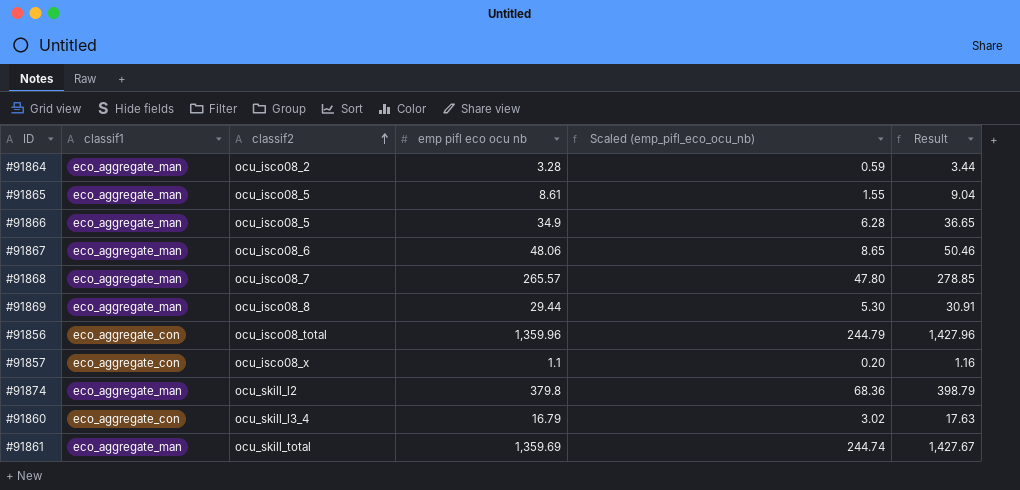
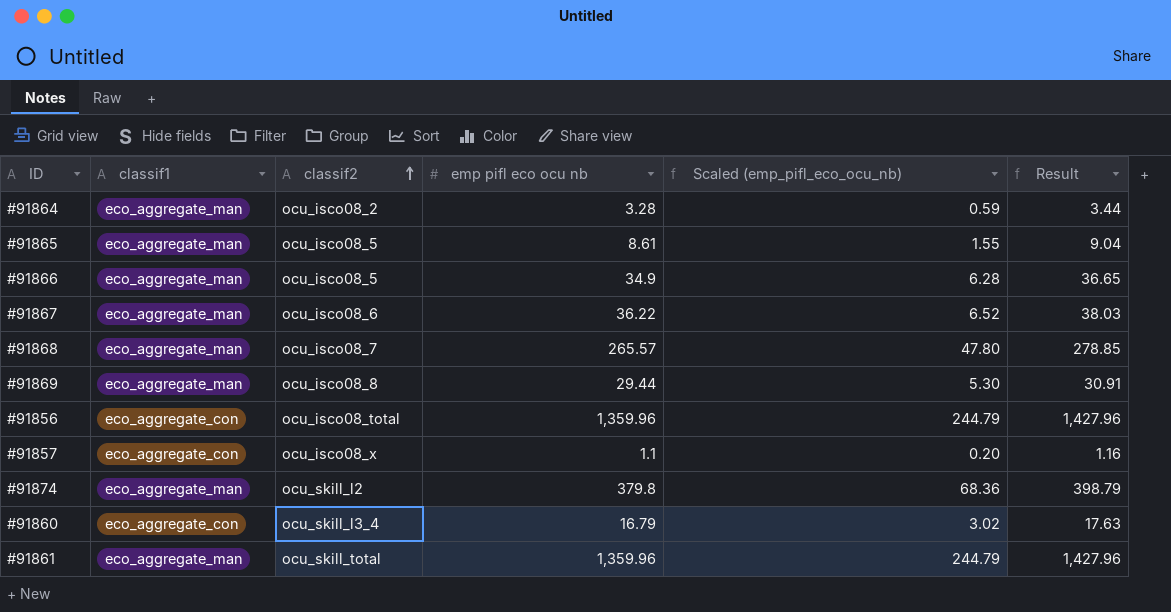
#91867 | emp pifl eco ocu nb: 48.06 -> 36.22
#91867 | Scaled (emp_pifl_eco_ocu_nb): 8.65 -> 6.52
#91867 | Result: 50.46 -> 38.03
#91861 | emp pifl eco ocu nb: 1,359.69 -> 1,359.96
#91861 | Scaled (emp_pifl_eco_ocu_nb): 244.74 -> 244.79
#91861 | Result: 1,427.67 -> 1,427.96

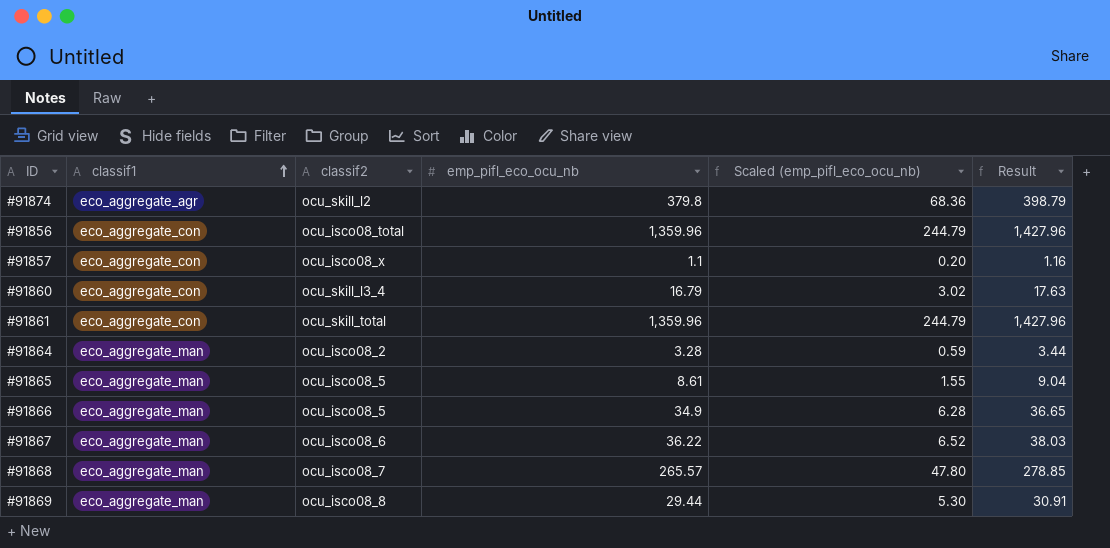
row order: classif2 ascending -> classif1 ascending
column name: emp pifl eco ocu nb -> emp_pifl_eco_ocu_nb
#91874 | classif1: eco_aggregate_man -> eco_aggregate_agr
#91861 | classif1: eco_aggregate_man -> eco_aggregate_con

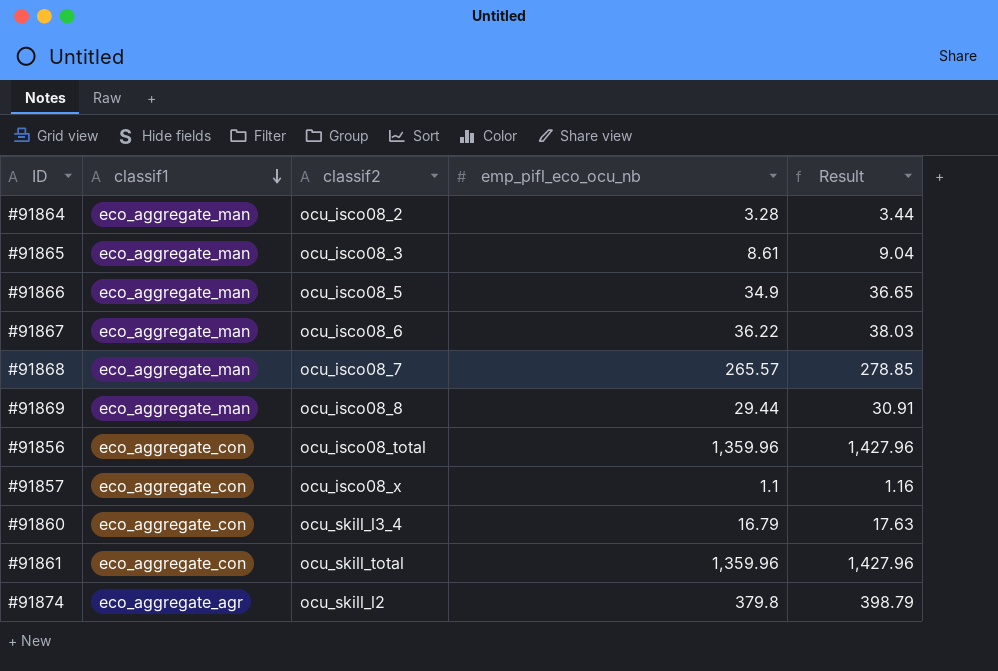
row order: classif1 ascending -> classif1 descending
column Scaled (emp_pifl_eco_ocu_nb) | formula: [emp_pifl_eco_ocu_nb] * 0.18 -> none
#91865 | classif2: ocu_isco08_5 -> ocu_isco08_3

